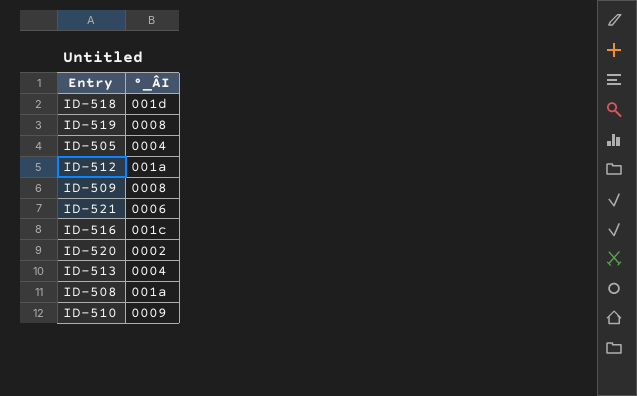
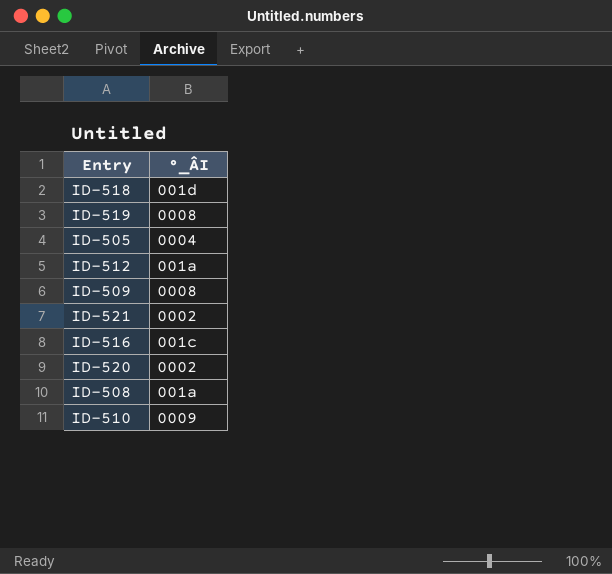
row ID-513: 0004 -> none
ID-521 | °_ÂI: 0006 -> 0002

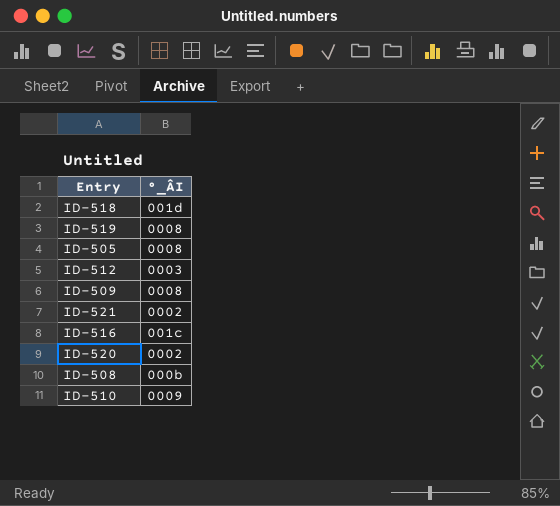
ID-505 | °_ÂI: 0004 -> 0008
ID-512 | °_ÂI: 001a -> 0003
ID-508 | °_ÂI: 001a -> 000b

